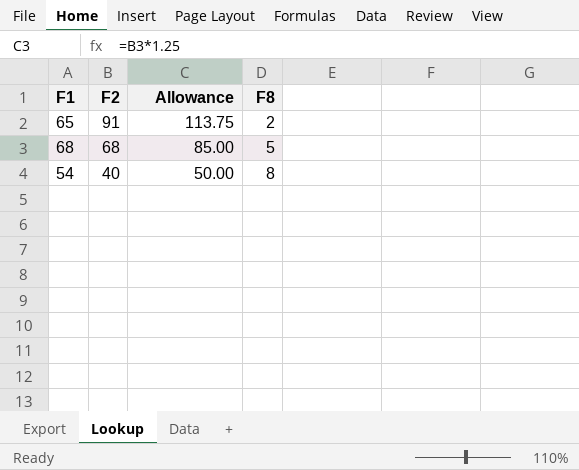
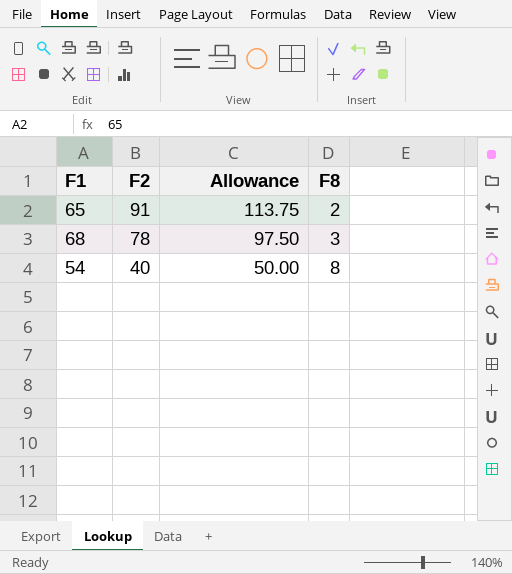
68 | F2: 68 -> 78
68 | Allowance: 85.00 -> 97.50
68 | F8: 5 -> 3

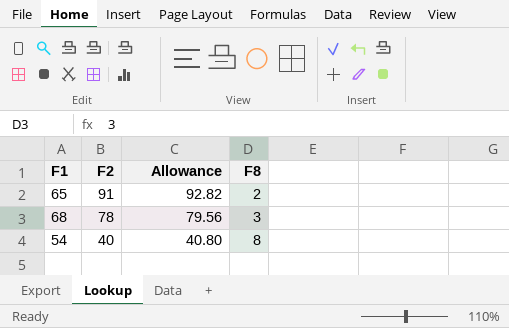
column Allowance | formula: [F2] * 1.25 -> [F2] * 1.02

